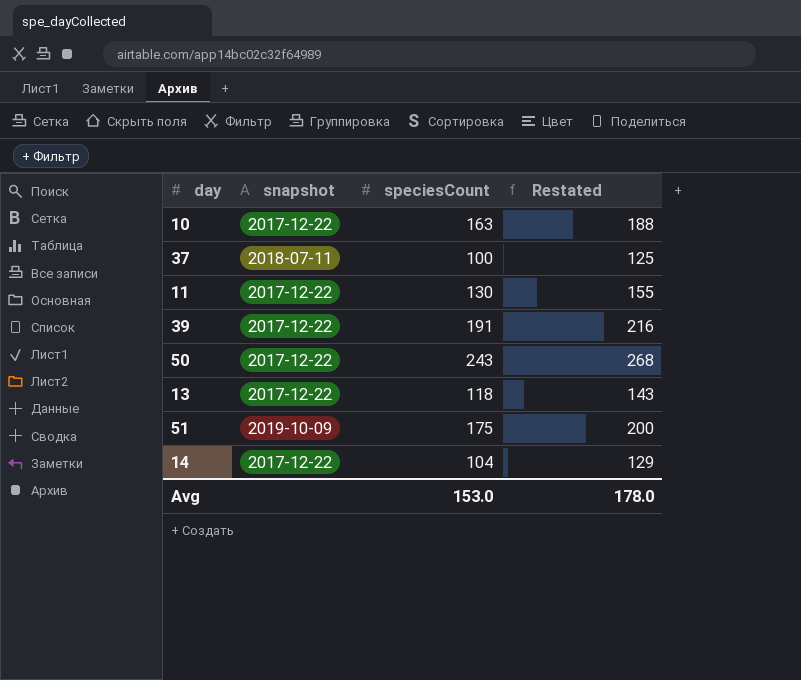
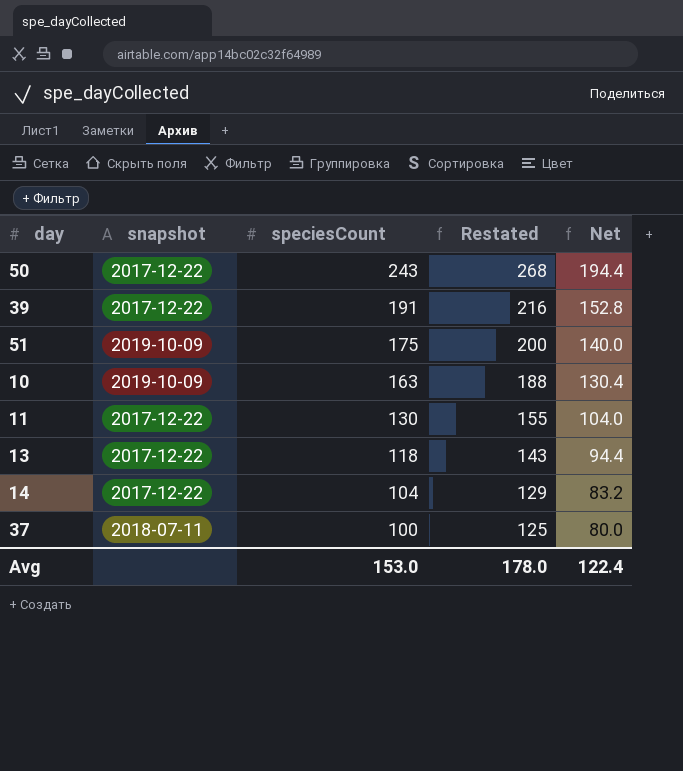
row order: none -> speciesCount descending
column Net | formula: none -> [speciesCount] * 0.8
10 | snapshot: 2017-12-22 -> 2019-10-09

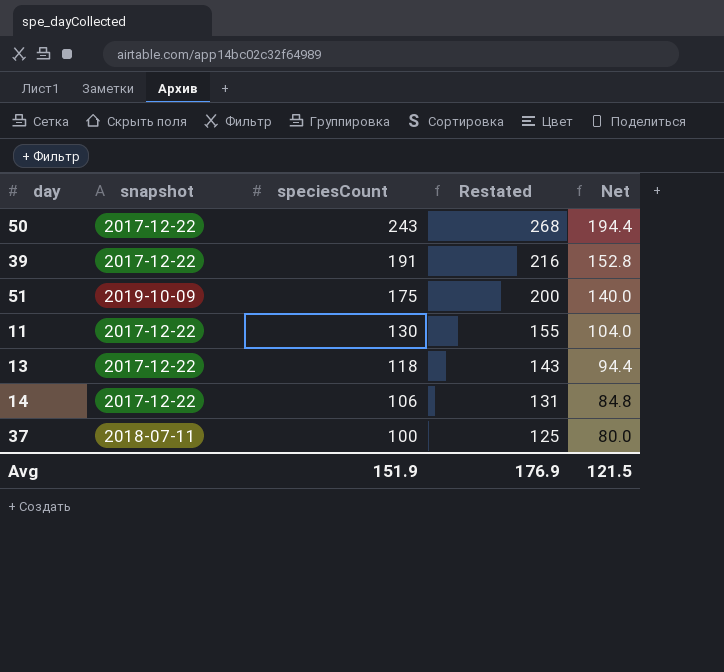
row 10: 2019-10-09 | 163 | 188 | 130.4 -> none
14 | speciesCount: 104 -> 106
14 | Restated: 129 -> 131
14 | Net: 83.2 -> 84.8
Avg | speciesCount: 153.0 -> 151.9
Avg | Restated: 178.0 -> 176.9
Avg | Net: 122.4 -> 121.5

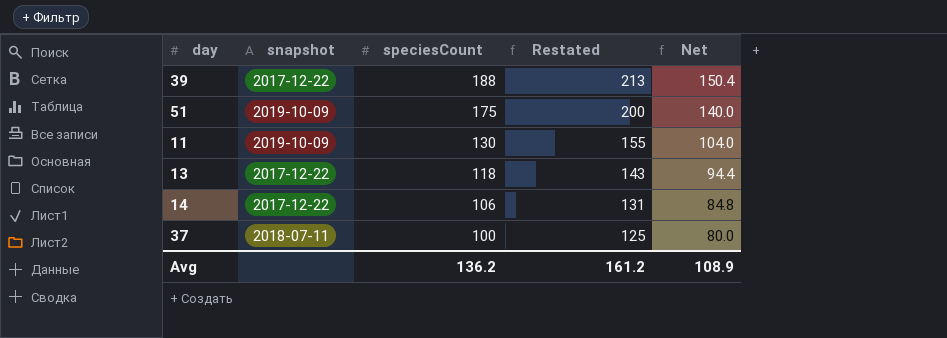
row 50: 2017-12-22 | 243 | 268 | 194.4 -> none
39 | speciesCount: 191 -> 188
39 | Restated: 216 -> 213
39 | Net: 152.8 -> 150.4
11 | snapshot: 2017-12-22 -> 2019-10-09
Avg | speciesCount: 151.9 -> 136.2
Avg | Restated: 176.9 -> 161.2
Avg | Net: 121.5 -> 108.9

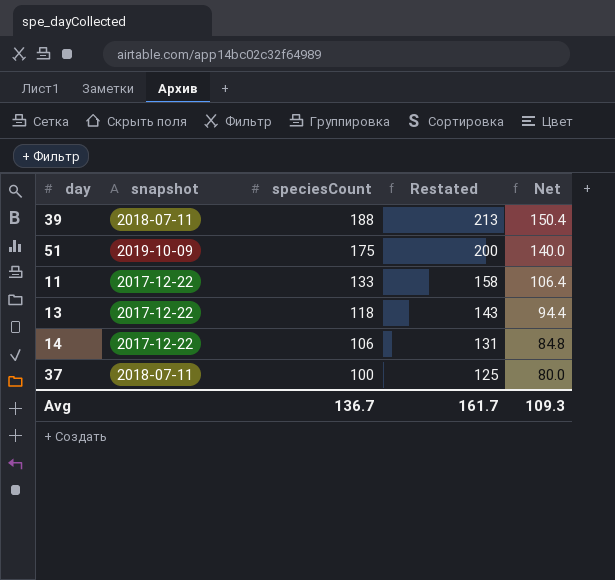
39 | snapshot: 2017-12-22 -> 2018-07-11
11 | snapshot: 2019-10-09 -> 2017-12-22
11 | speciesCount: 130 -> 133
11 | Restated: 155 -> 158
11 | Net: 104.0 -> 106.4
Avg | speciesCount: 136.2 -> 136.7
Avg | Restated: 161.2 -> 161.7
Avg | Net: 108.9 -> 109.3

